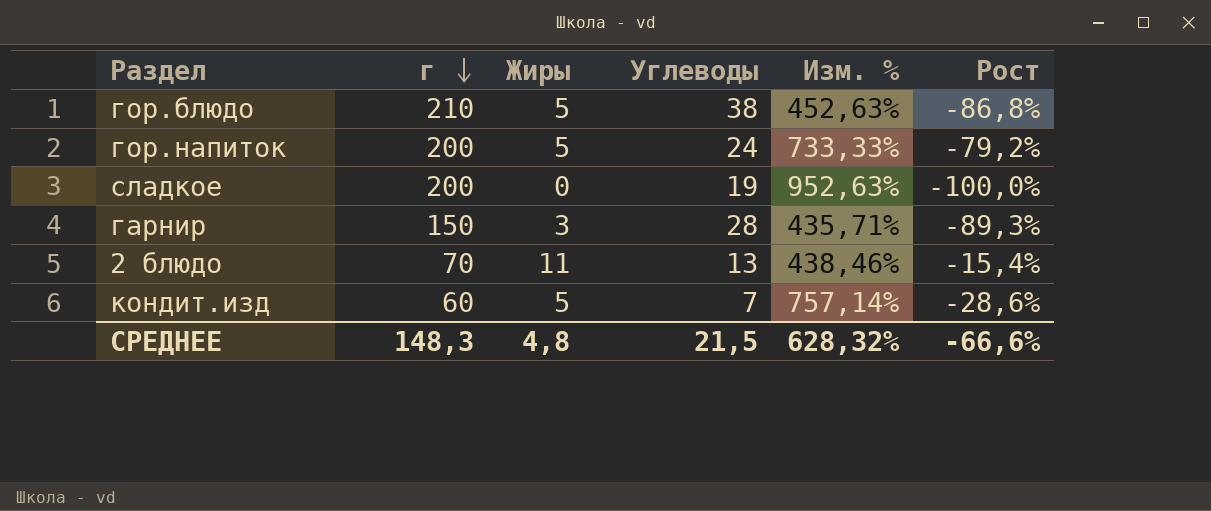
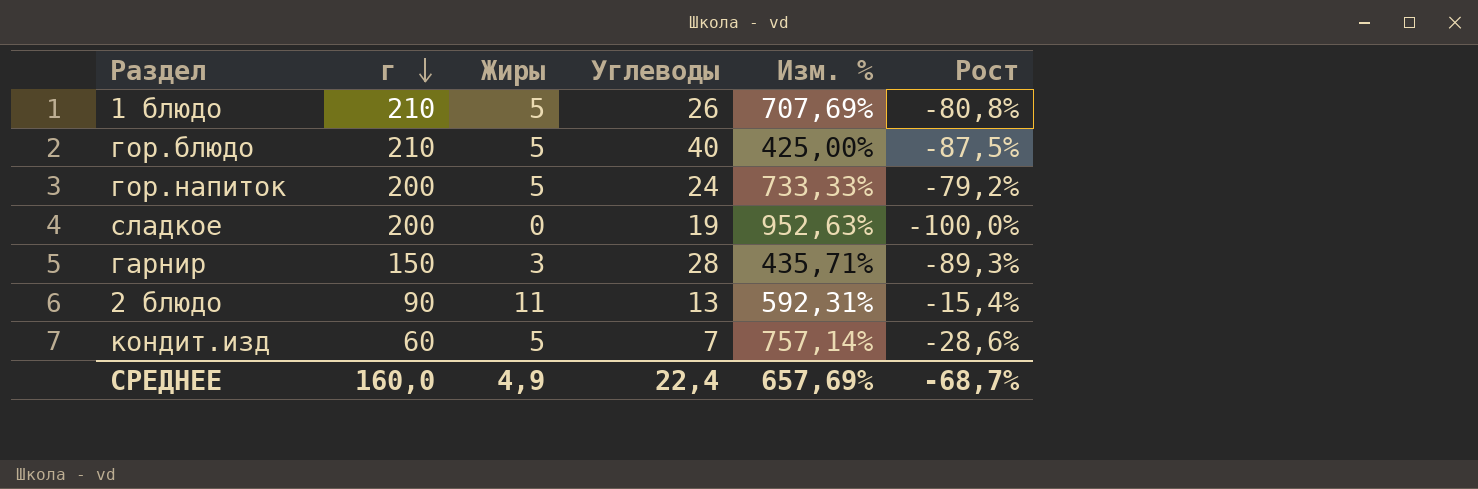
row 1 блюдо: none -> 210 | 5 | 26 | 707,69% | -80,8%
гор.блюдо | Углеводы: 38 -> 40
гор.блюдо | Изм. %: 452,63% -> 425,00%
гор.блюдо | Рост: -86,8% -> -87,5%
2 блюдо | г: 70 -> 90
2 блюдо | Изм. %: 438,46% -> 592,31%
СРЕДНЕЕ | г: 148,3 -> 160,0
СРЕДНЕЕ | Жиры: 4,8 -> 4,9
СРЕДНЕЕ | Углеводы: 21,5 -> 22,4
СРЕДНЕЕ | Изм. %: 628,32% -> 657,69%
СРЕДНЕЕ | Рост: -66,6% -> -68,7%

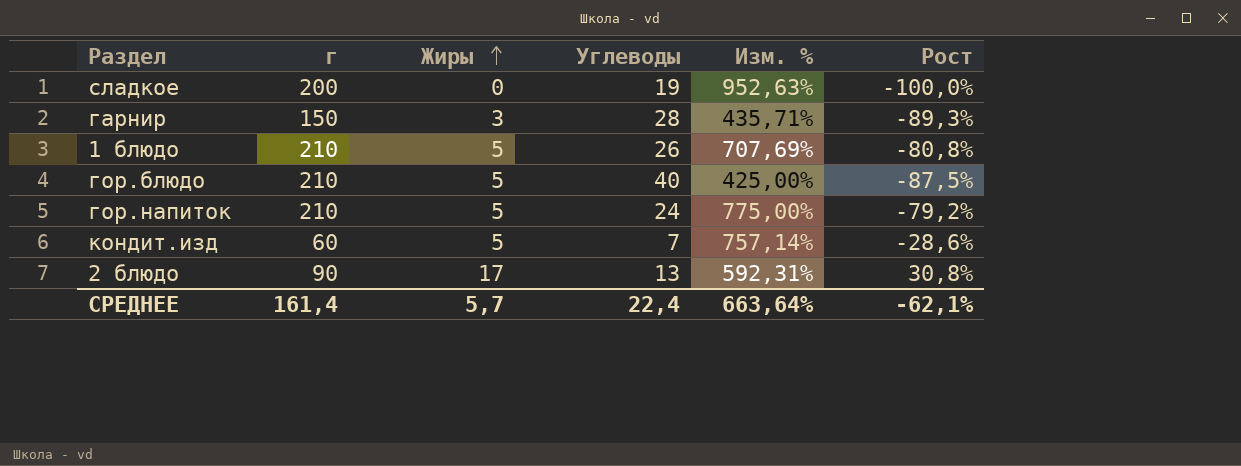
row order: г descending -> Жиры ascending
гор.напиток | г: 200 -> 210
гор.напиток | Изм. %: 733,33% -> 775,00%
2 блюдо | Жиры: 11 -> 17
2 блюдо | Рост: -15,4% -> 30,8%
СРЕДНЕЕ | г: 160,0 -> 161,4
СРЕДНЕЕ | Жиры: 4,9 -> 5,7
СРЕДНЕЕ | Изм. %: 657,69% -> 663,64%
СРЕДНЕЕ | Рост: -68,7% -> -62,1%

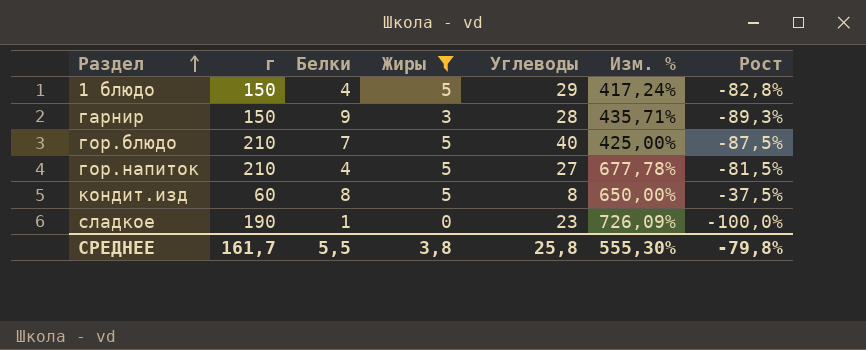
filter: none -> Жиры != 17
row order: Жиры ascending -> Раздел ascending
column Белки | position: none -> 3
1 блюдо | г: 210 -> 150
1 блюдо | Углеводы: 26 -> 29
1 блюдо | Изм. %: 707,69% -> 417,24%
1 блюдо | Рост: -80,8% -> -82,8%
гор.напиток | Углеводы: 24 -> 27
гор.напиток | Изм. %: 775,00% -> 677,78%
гор.напиток | Рост: -79,2% -> -81,5%
кондит.изд | Углеводы: 7 -> 8
кондит.изд | Изм. %: 757,14% -> 650,00%
кондит.изд | Рост: -28,6% -> -37,5%
сладкое | г: 200 -> 190
сладкое | Углеводы: 19 -> 23
сладкое | Изм. %: 952,63% -> 726,09%
СРЕДНЕЕ | г: 161,4 -> 161,7
СРЕДНЕЕ | Жиры: 5,7 -> 3,8
СРЕДНЕЕ | Углеводы: 22,4 -> 25,8
СРЕДНЕЕ | Изм. %: 663,64% -> 555,30%
СРЕДНЕЕ | Рост: -62,1% -> -79,8%

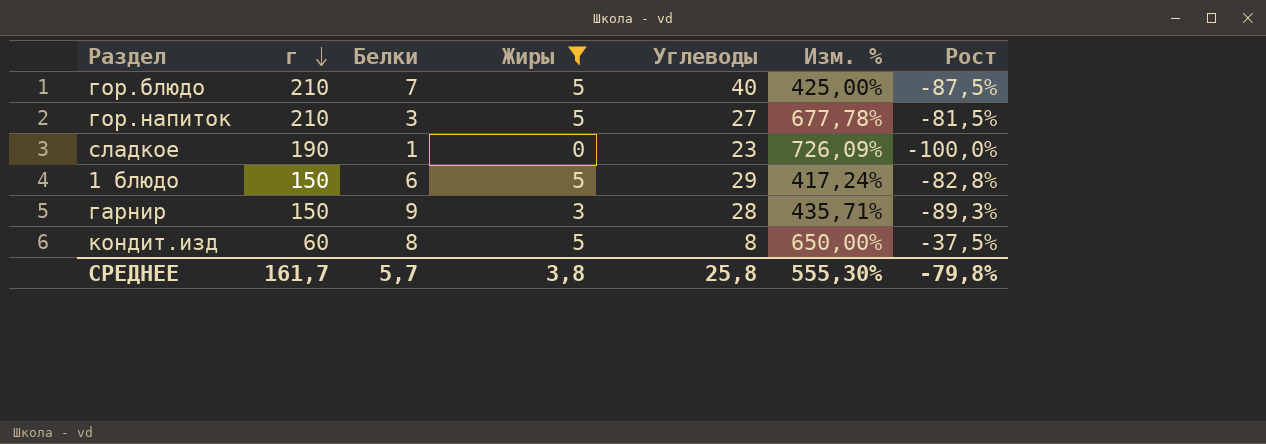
row order: Раздел ascending -> г descending
гор.напиток | Белки: 4 -> 3
1 блюдо | Белки: 4 -> 6
СРЕДНЕЕ | Белки: 5,5 -> 5,7

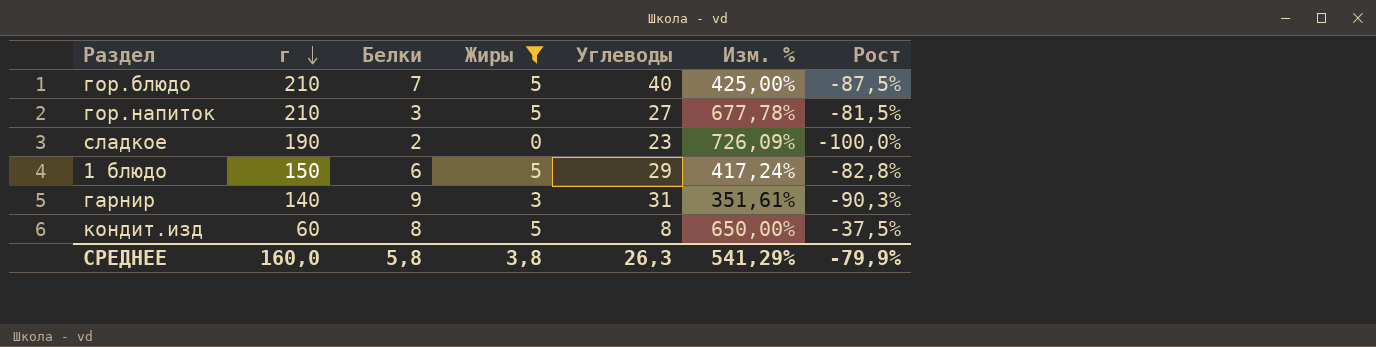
сладкое | Белки: 1 -> 2
гарнир | г: 150 -> 140
гарнир | Углеводы: 28 -> 31
гарнир | Изм. %: 435,71% -> 351,61%
гарнир | Рост: -89,3% -> -90,3%
СРЕДНЕЕ | г: 161,7 -> 160,0
СРЕДНЕЕ | Белки: 5,7 -> 5,8
СРЕДНЕЕ | Углеводы: 25,8 -> 26,3
СРЕДНЕЕ | Изм. %: 555,30% -> 541,29%
СРЕДНЕЕ | Рост: -79,8% -> -79,9%

